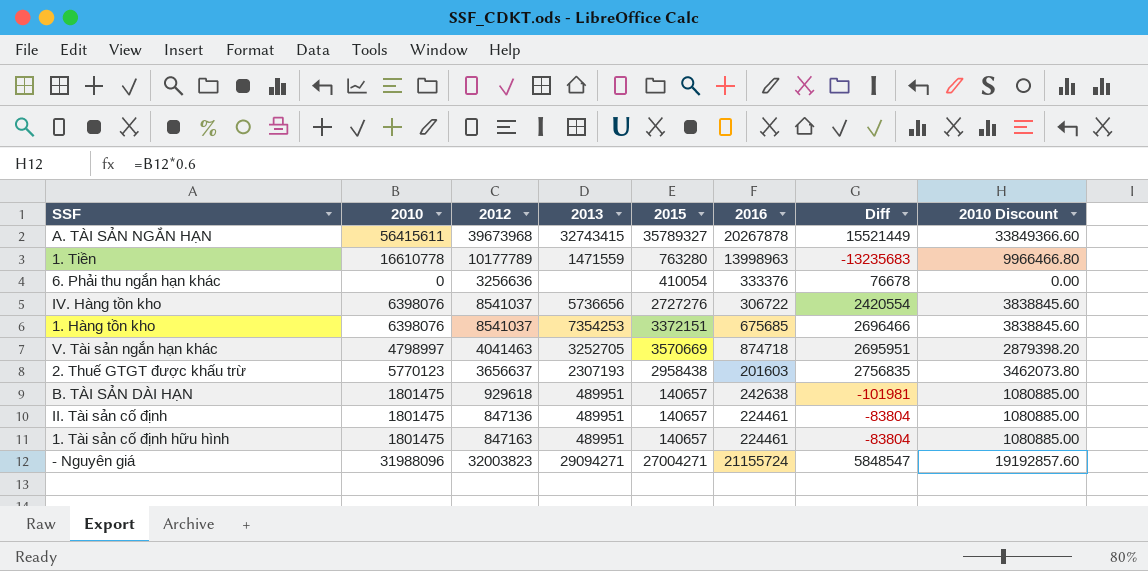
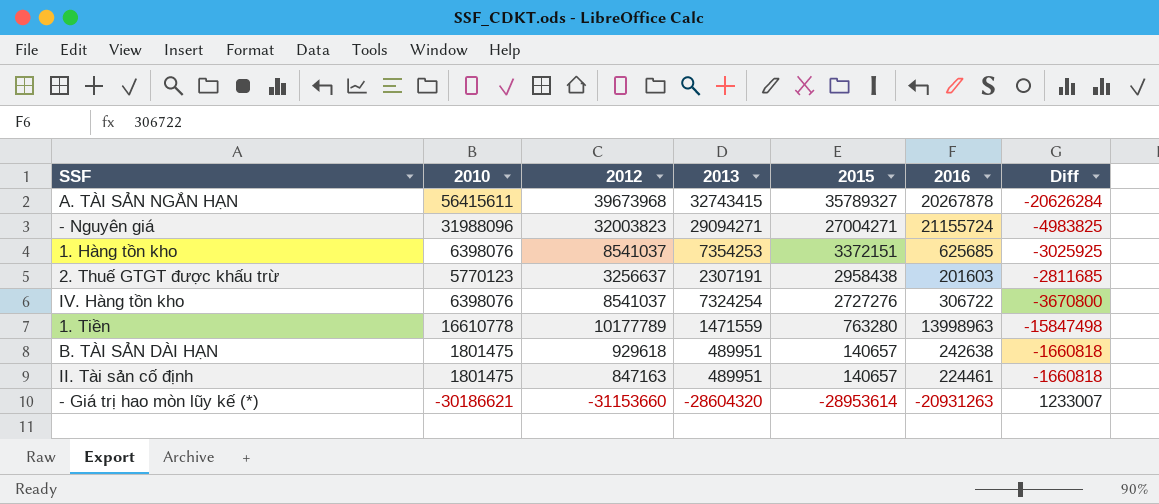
row order: none -> 2015 descending
column 2010 Discount | formula: [2010] * 0.6 -> none
column Diff | formula: [2015] - [2016] -> [2015] - [2010]
row 6. Phải thu ngắn hạn khác: 0 | 3256636 | none | 410054 | 333376 | 76678 | 0.00 -> none
row V. Tài sản ngắn hạn khác: 4798997 | 4041463 | 3252705 | 3570669 | 874718 | 2695951 | 2879398.20 -> none
row 1. Tài sản cố định hữu hình: 1801475 | 847163 | 489951 | 140657 | 224461 | -83804 | 1080885.00 -> none
1. Hàng tồn kho | 2016: 675685 -> 625685
2. Thuế GTGT được khấu trừ | 2012: 3656637 -> 3256637
2. Thuế GTGT được khấu trừ | 2013: 2307193 -> 2307191
IV. Hàng tồn kho | 2013: 5736656 -> 7324254
II. Tài sản cố định | 2012: 847136 -> 847163
row - Giá trị hao mòn lũy kế (*): none -> -30186621 | -31153660 | -28604320 | -28953614 | -20931263 | 1233007

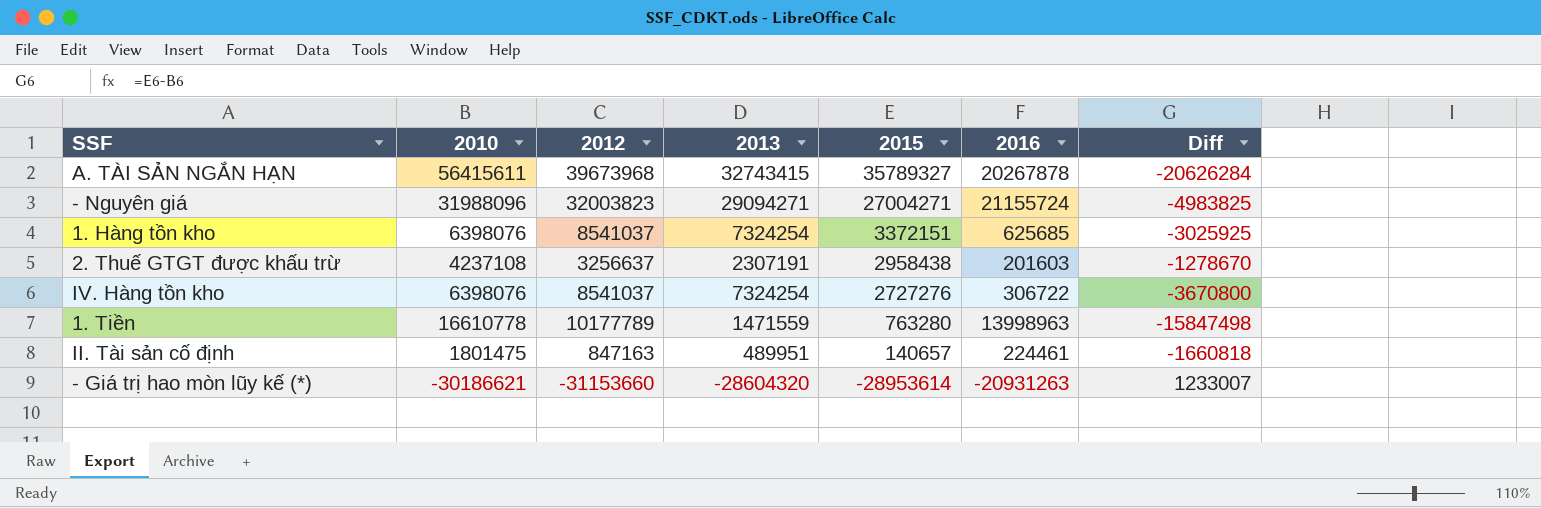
row B. TÀI SẢN DÀI HẠN: 1801475 | 929618 | 489951 | 140657 | 242638 | -1660818 -> none
1. Hàng tồn kho | 2013: 7354253 -> 7324254
2. Thuế GTGT được khấu trừ | 2010: 5770123 -> 4237108
2. Thuế GTGT được khấu trừ | Diff: -2811685 -> -1278670

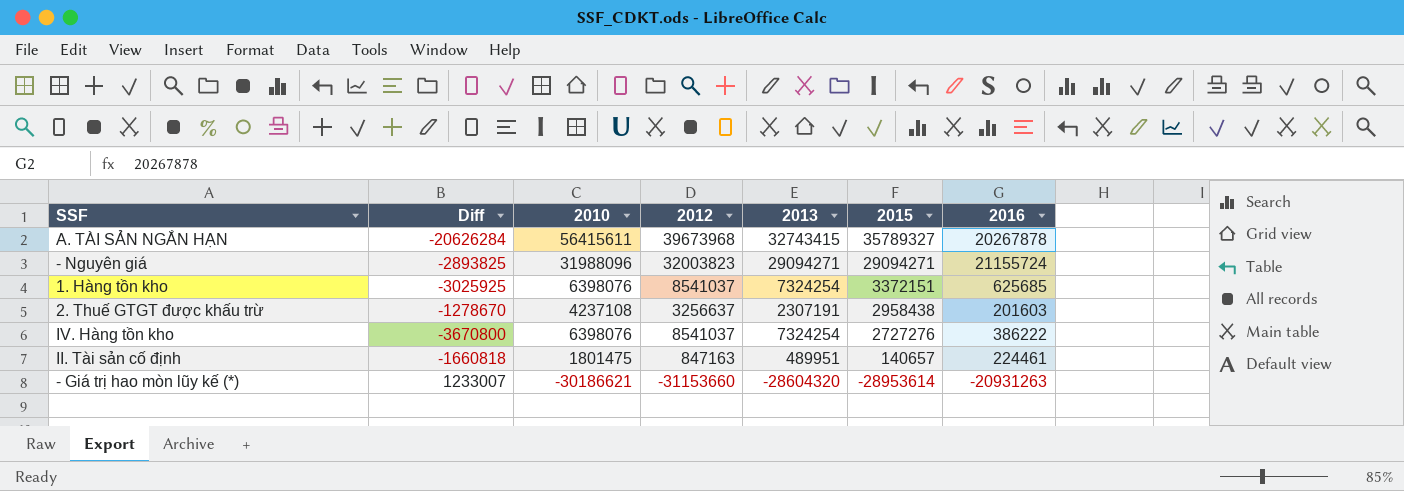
column Diff | position: 7 -> 2
row 1. Tiền: 16610778 | 10177789 | 1471559 | 763280 | 13998963 | -15847498 -> none
- Nguyên giá | Diff: -4983825 -> -2893825
- Nguyên giá | 2015: 27004271 -> 29094271
IV. Hàng tồn kho | 2016: 306722 -> 386222

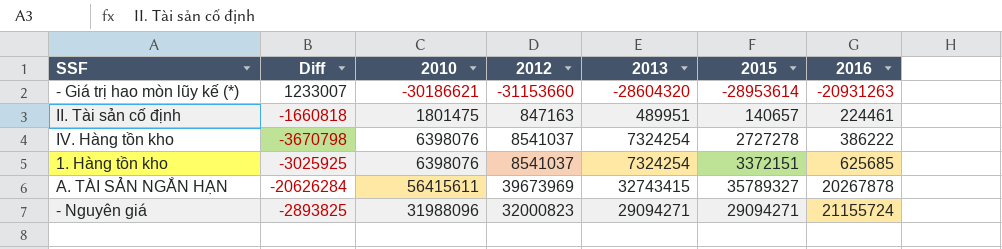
row order: 2015 descending -> 2016 ascending
row 2. Thuế GTGT được khấu trừ: -1278670 | 4237108 | 3256637 | 2307191 | 2958438 | 201603 -> none
IV. Hàng tồn kho | Diff: -3670800 -> -3670798
IV. Hàng tồn kho | 2015: 2727276 -> 2727278
A. TÀI SẢN NGẮN HẠN | 2012: 39673968 -> 39673969
- Nguyên giá | 2012: 32003823 -> 32000823

